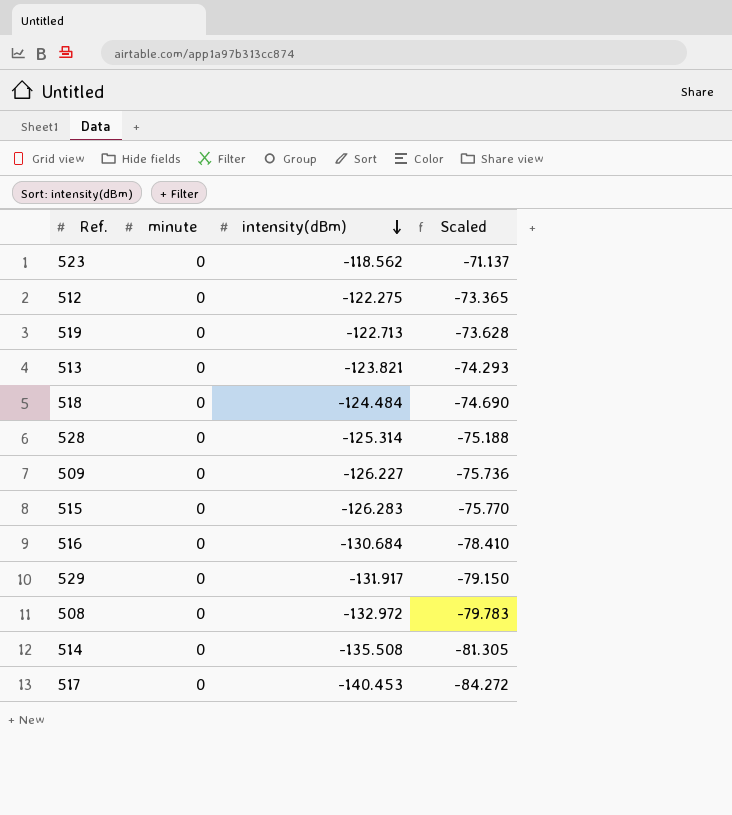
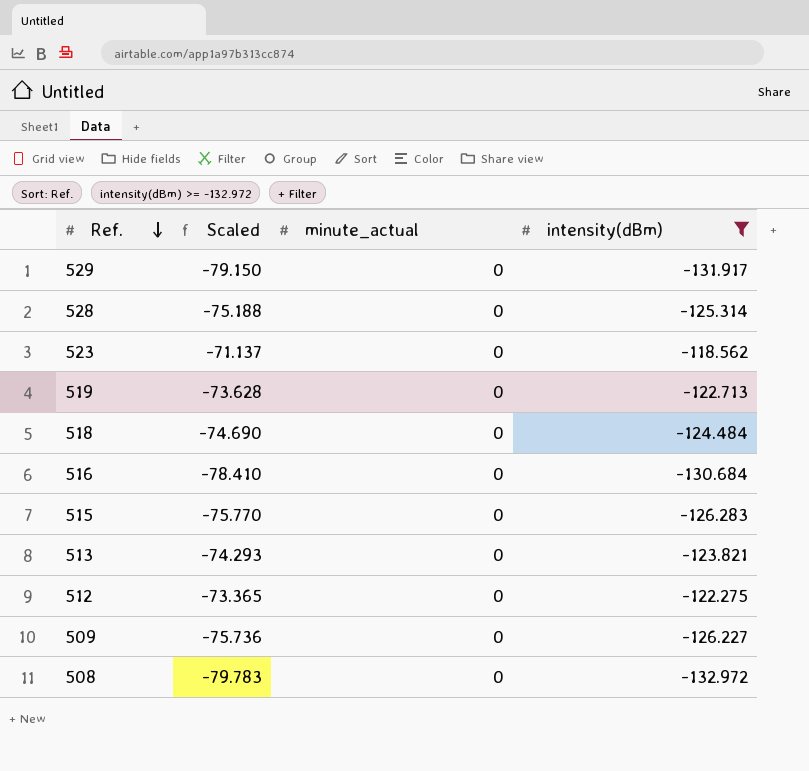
filter: none -> intensity(dBm) >= -132.972
row order: intensity(dBm) descending -> Ref. descending
column Scaled | position: 4 -> 2
column name: minute -> minute_actual

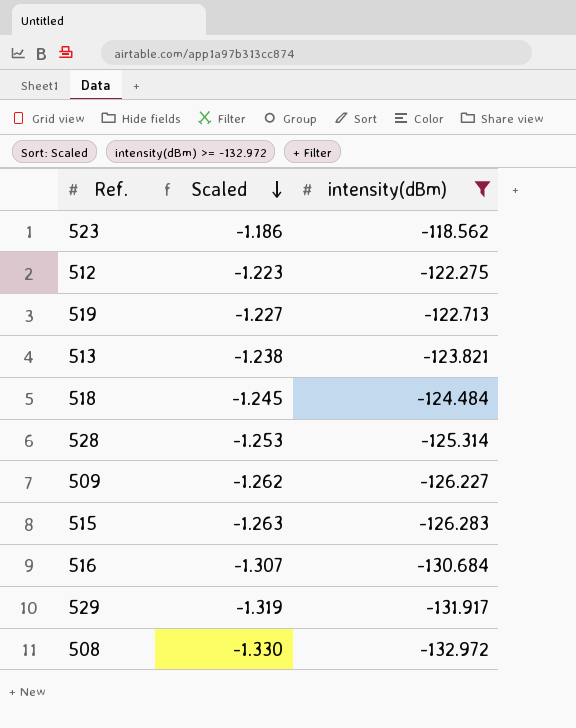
row order: Ref. descending -> Scaled descending
column minute_actual | position: 3 -> none
column Scaled | formula: [intensity(dBm)] * 0.6 -> [intensity(dBm)] * 0.01

